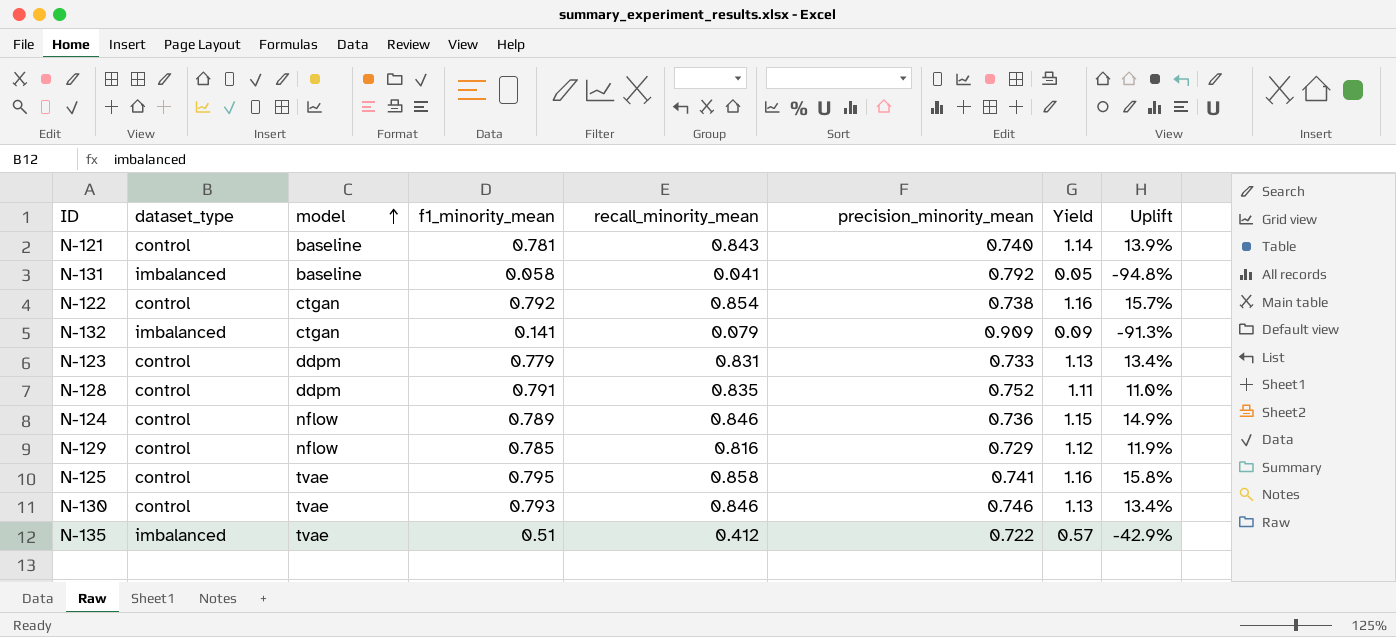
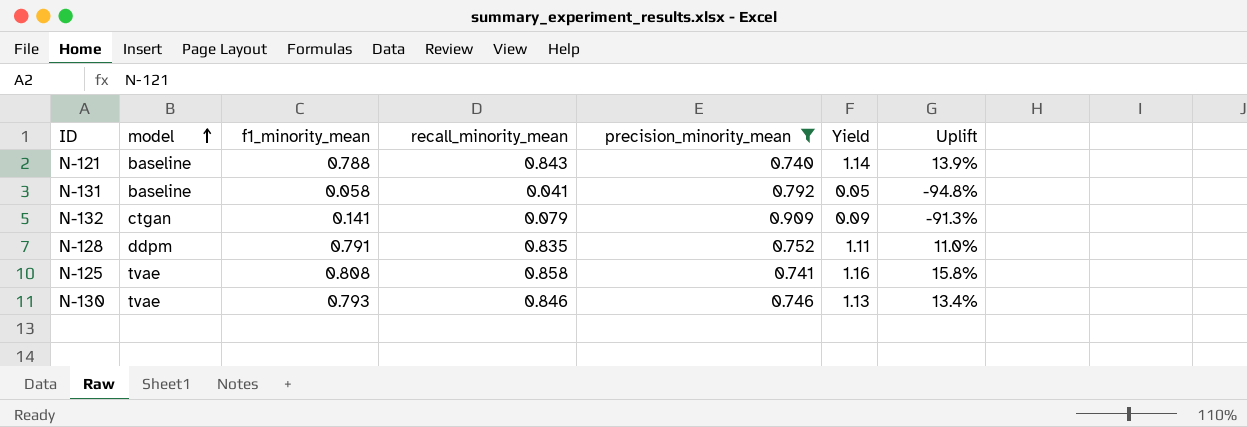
filter: none -> precision_minority_mean >= 0.740
column dataset_type | position: 2 -> none
N-121 | f1_minority_mean: 0.781 -> 0.788
N-125 | f1_minority_mean: 0.795 -> 0.808

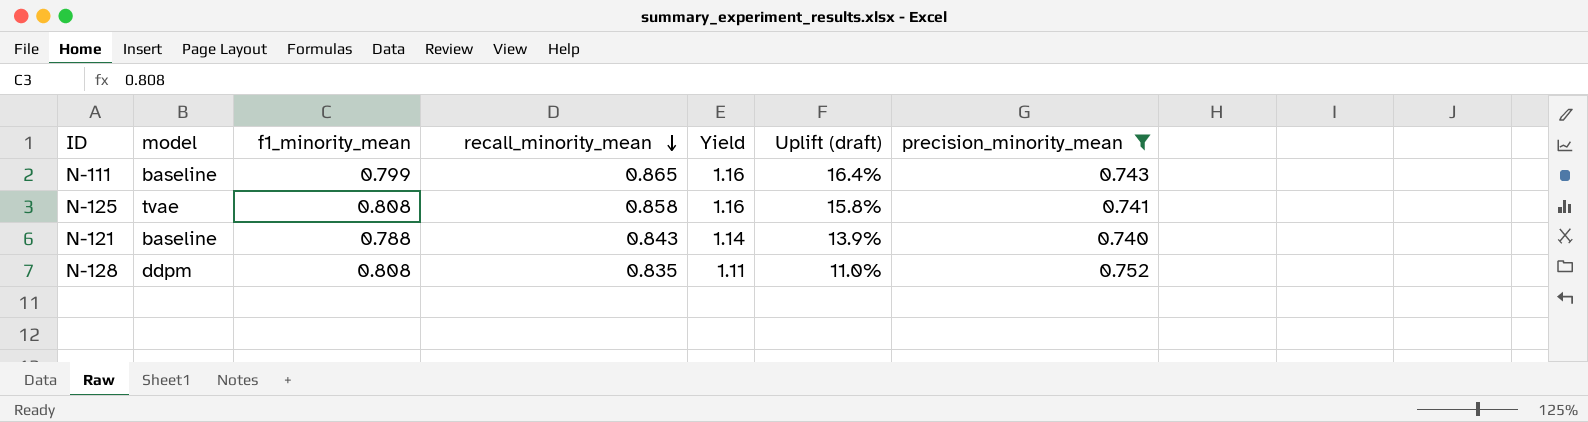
row order: model ascending -> recall_minority_mean descending
column name: Uplift -> Uplift (draft)
column precision_minority_mean | position: 5 -> 7
row N-131: baseline | 0.058 | 0.041 | 0.792 | 0.05 | -94.8% -> none
row N-132: ctgan | 0.141 | 0.079 | 0.909 | 0.09 | -91.3% -> none
row N-130: tvae | 0.793 | 0.846 | 0.746 | 1.13 | 13.4% -> none
row N-111: none -> baseline | 0.799 | 0.865 | 1.16 | 16.4% | 0.743
N-128 | f1_minority_mean: 0.791 -> 0.808

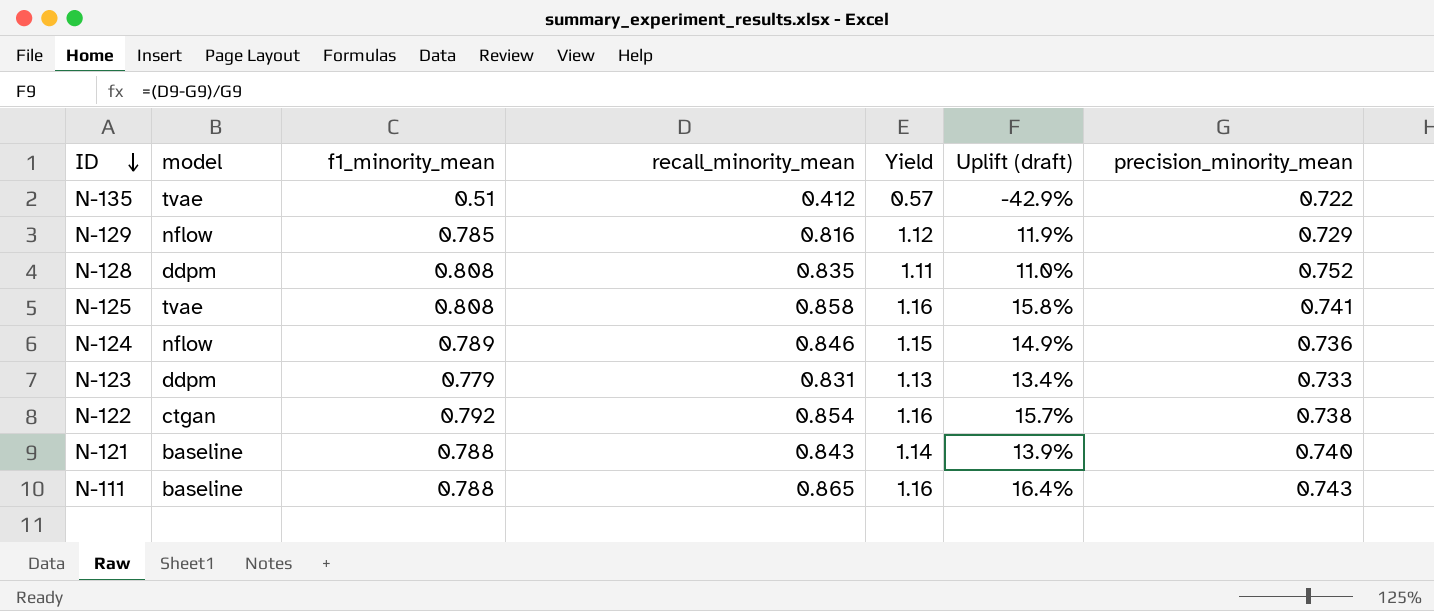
filter: precision_minority_mean >= 0.740 -> none
row order: recall_minority_mean descending -> ID descending
N-111 | f1_minority_mean: 0.799 -> 0.788

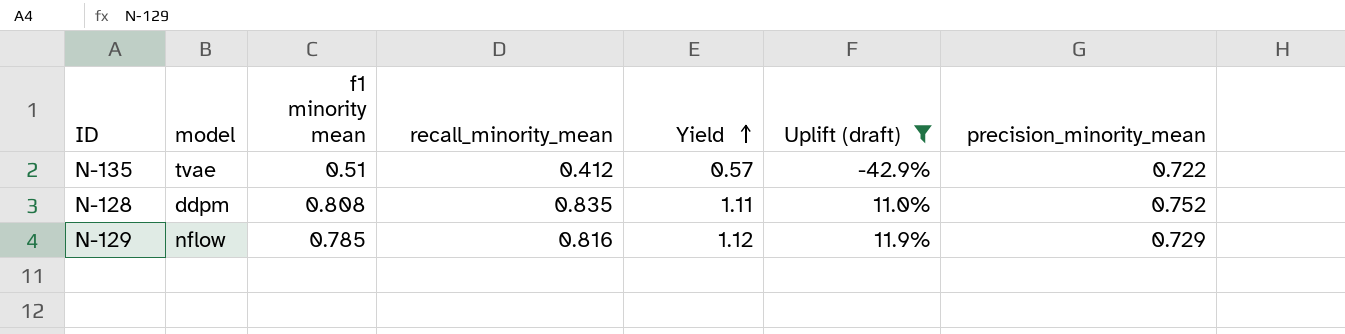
filter: none -> Uplift (draft) <= 11.9%
row order: ID descending -> Yield ascending
column name: f1_minority_mean -> f1 minority mean

